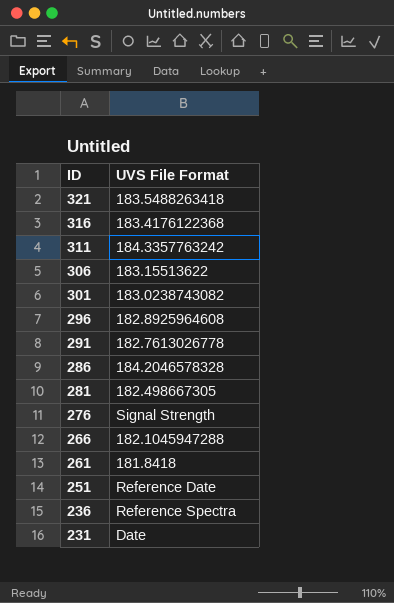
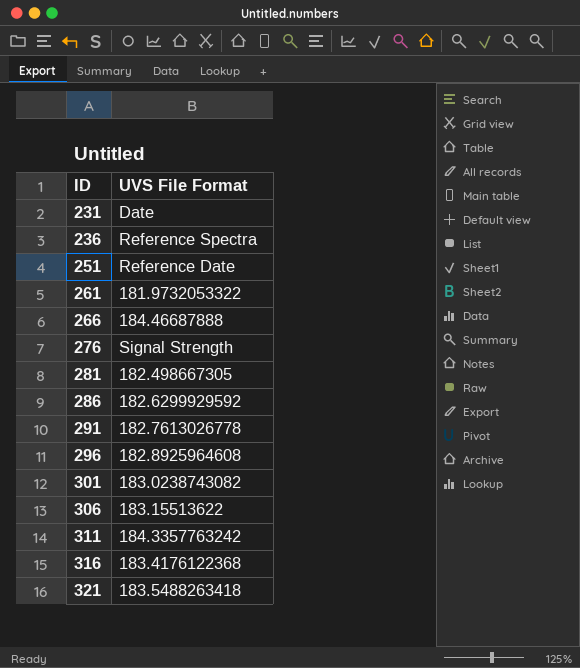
row order: ID descending -> ID ascending
261 | UVS File Format: 181.8418 -> 181.9732053322
266 | UVS File Format: 182.1045947288 -> 184.46687888
286 | UVS File Format: 184.2046578328 -> 182.6299929592

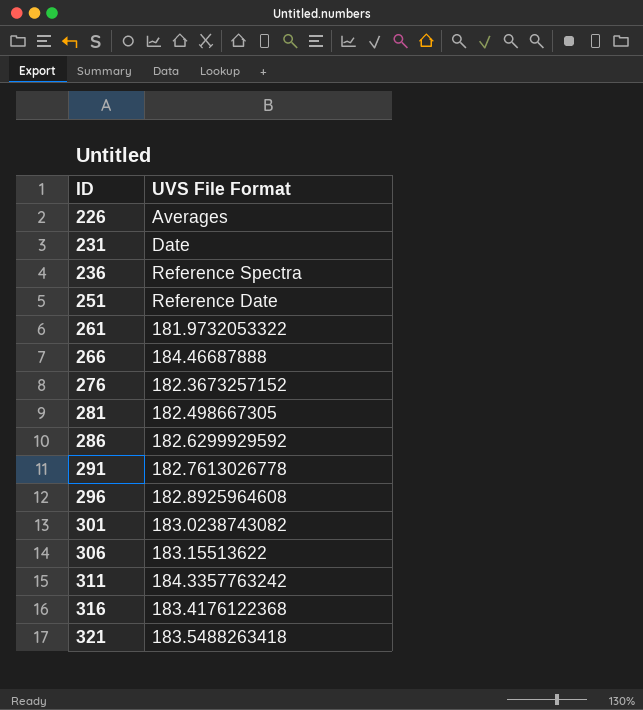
row 226: none -> Averages
276 | UVS File Format: Signal Strength -> 182.3673257152

